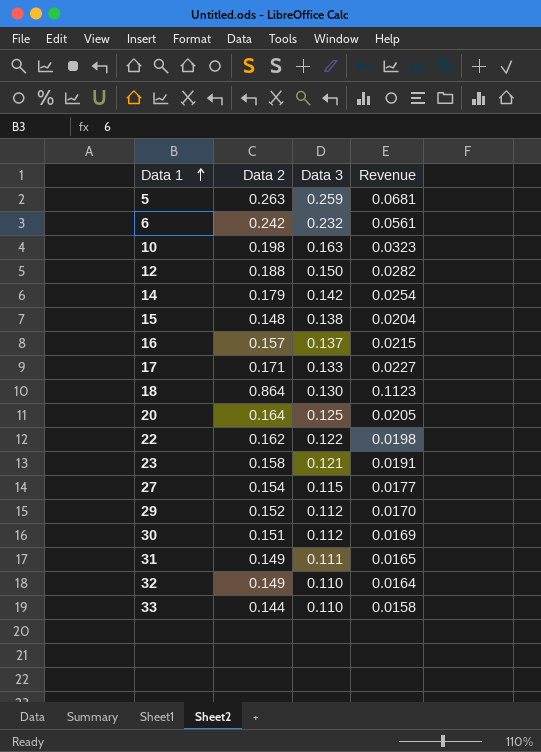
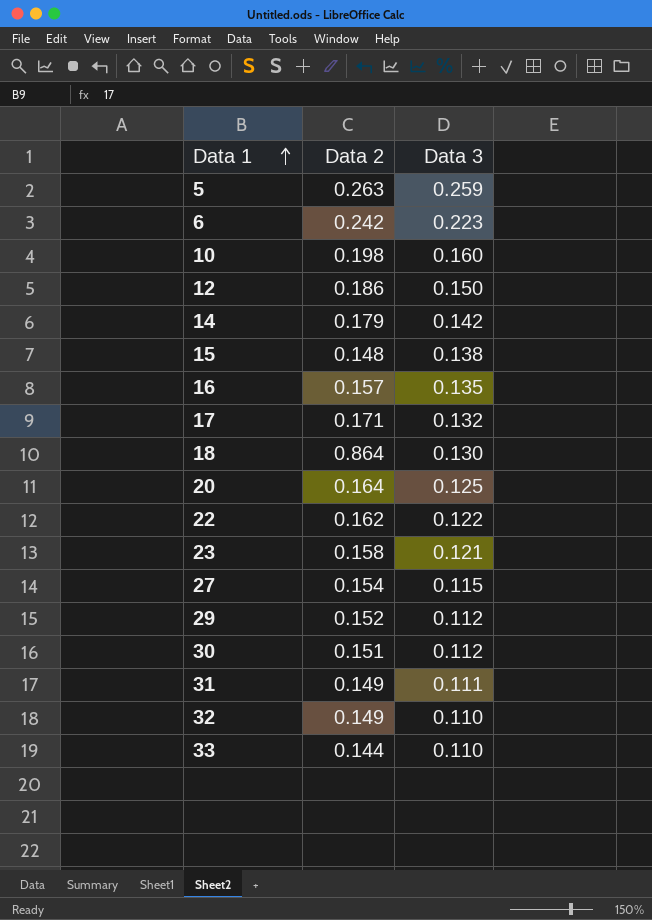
column Revenue | formula: [Data 2] * [Data 3] -> none
6 | Data 3: 0.232 -> 0.223
10 | Data 3: 0.163 -> 0.160
12 | Data 2: 0.188 -> 0.186
16 | Data 3: 0.137 -> 0.135
17 | Data 3: 0.133 -> 0.132

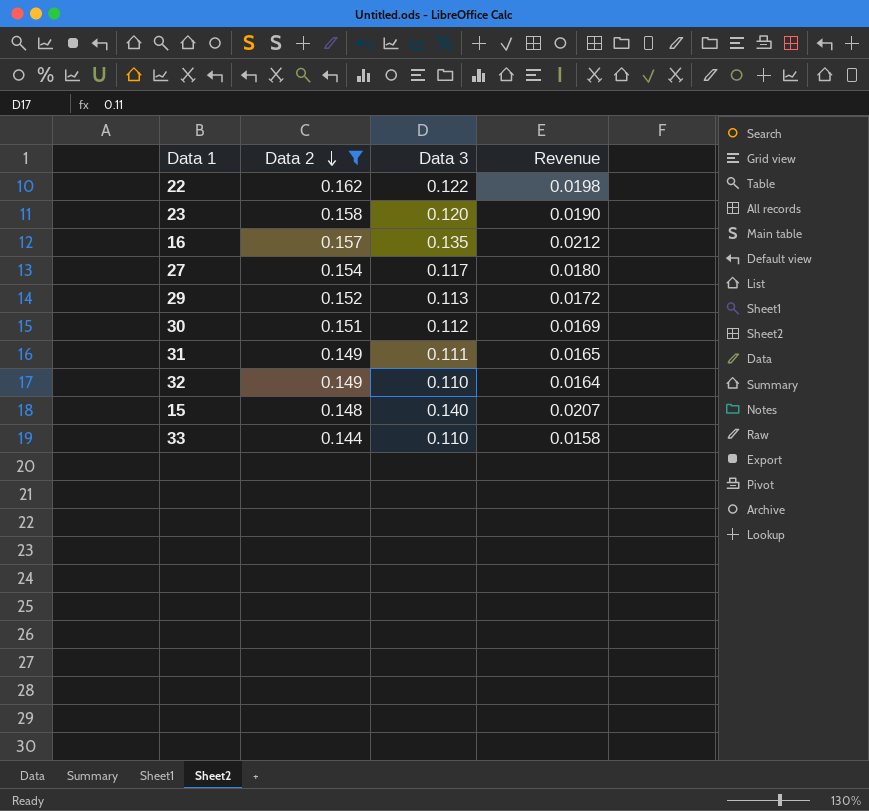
filter: none -> Data 2 <= 0.162
row order: Data 1 ascending -> Data 2 descending
column Revenue | formula: none -> [Data 2] * [Data 3]
23 | Data 3: 0.121 -> 0.120
27 | Data 3: 0.115 -> 0.117
29 | Data 3: 0.112 -> 0.113
15 | Data 3: 0.138 -> 0.140

